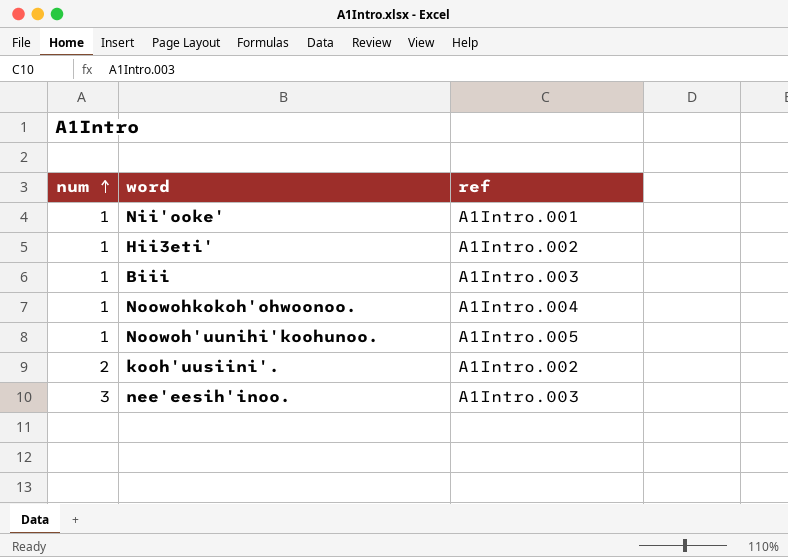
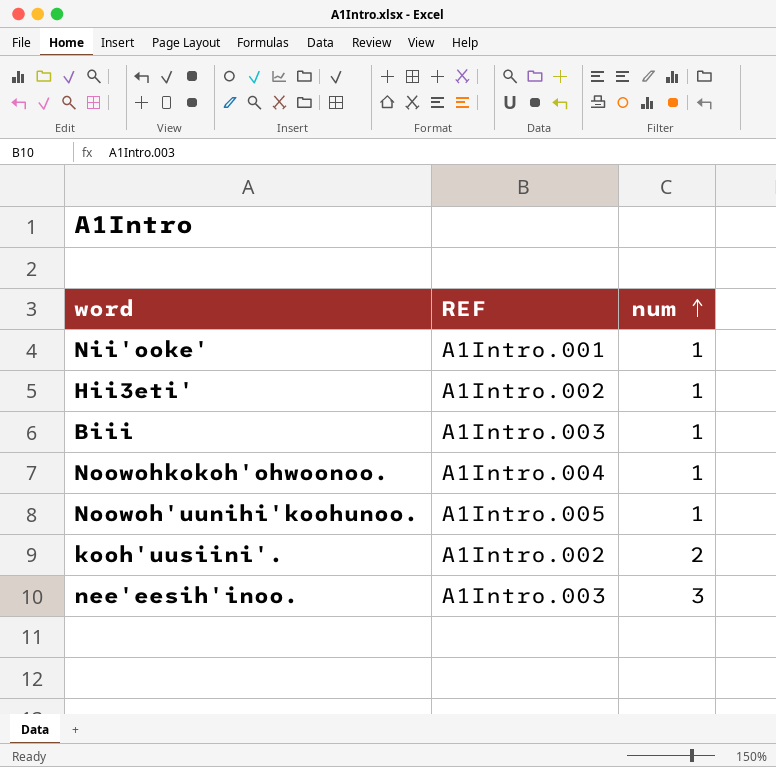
column name: ref -> REF
column num | position: 1 -> 3

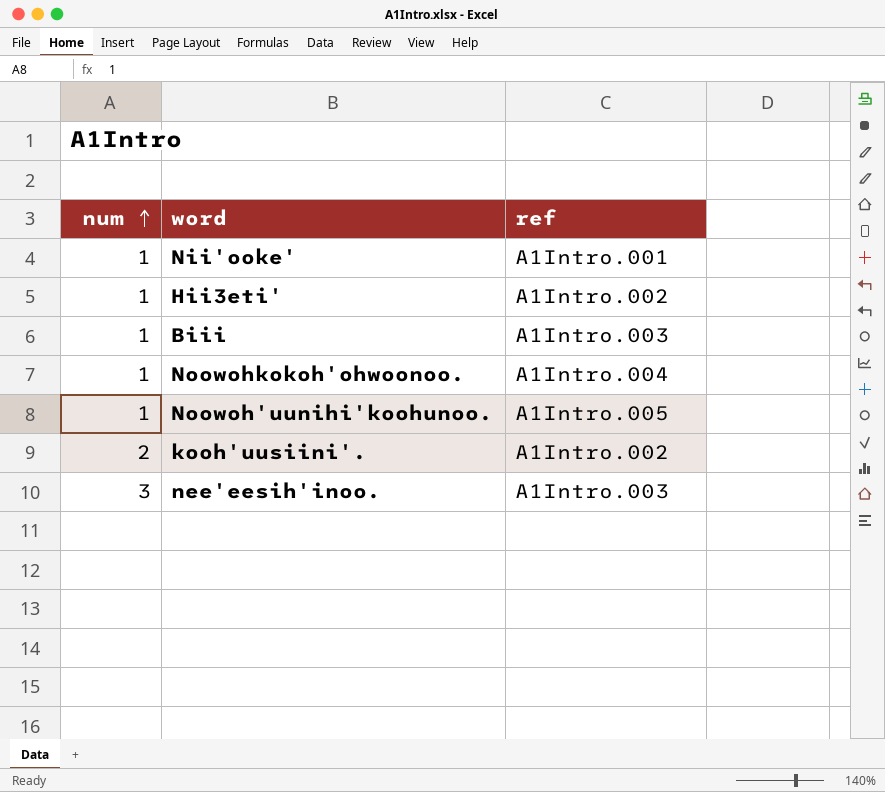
column num | position: 3 -> 1
column name: REF -> ref

